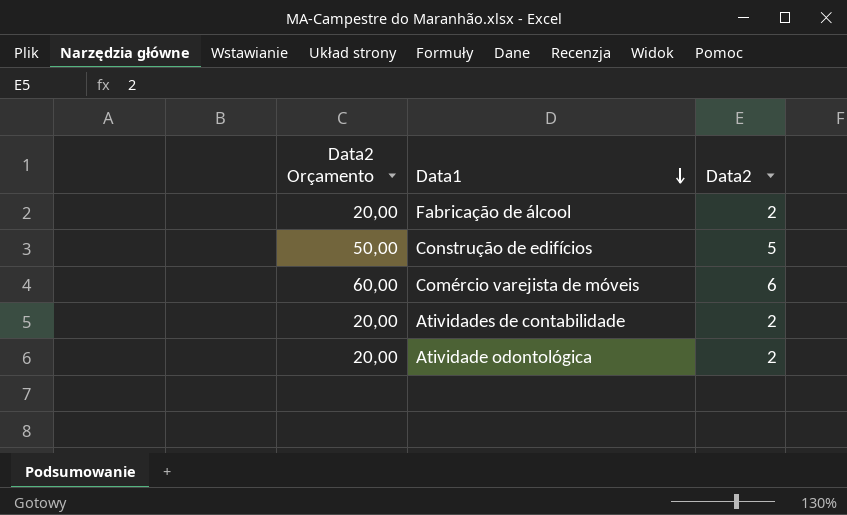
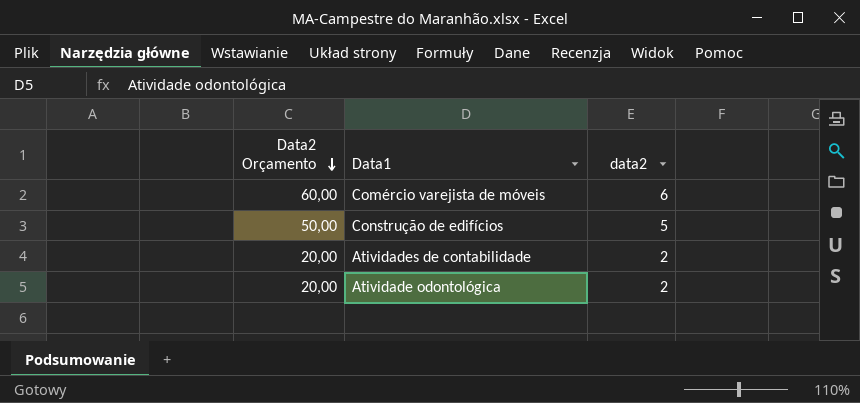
row order: Data1 descending -> Data2 Orçamento descending
column name: Data2 -> data2
row Fabricação de álcool: 20,00 | 2 -> none

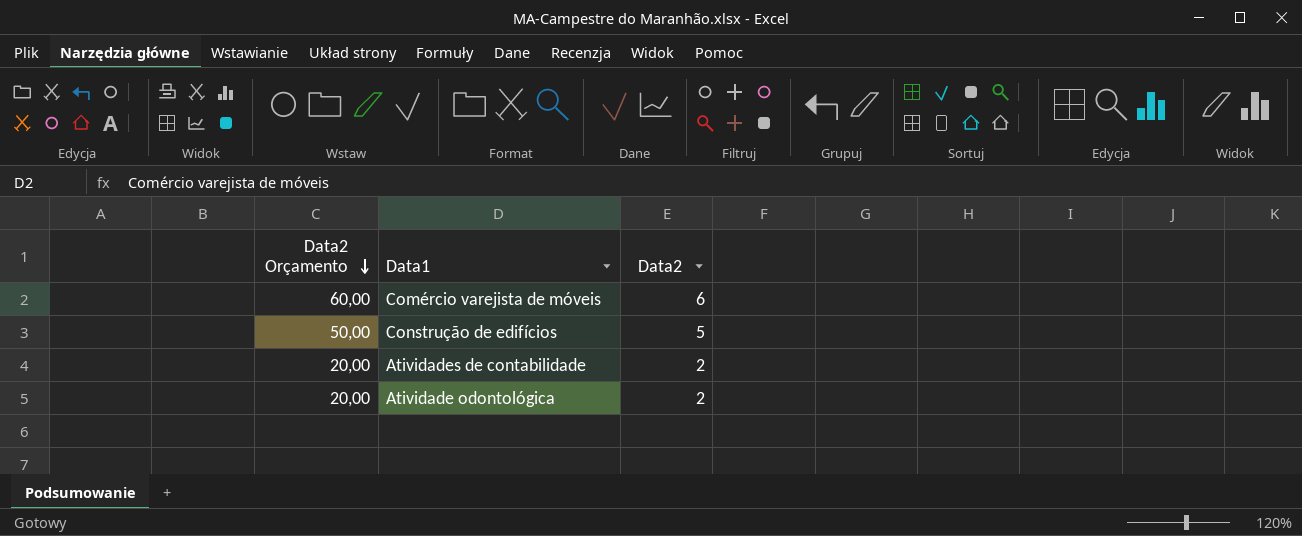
column name: data2 -> Data2

